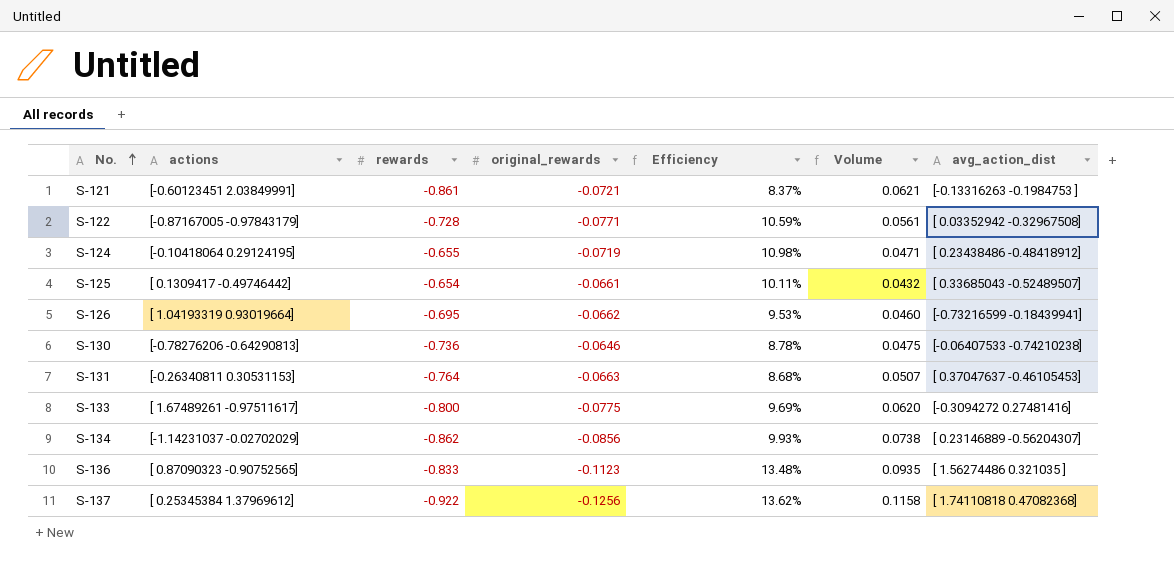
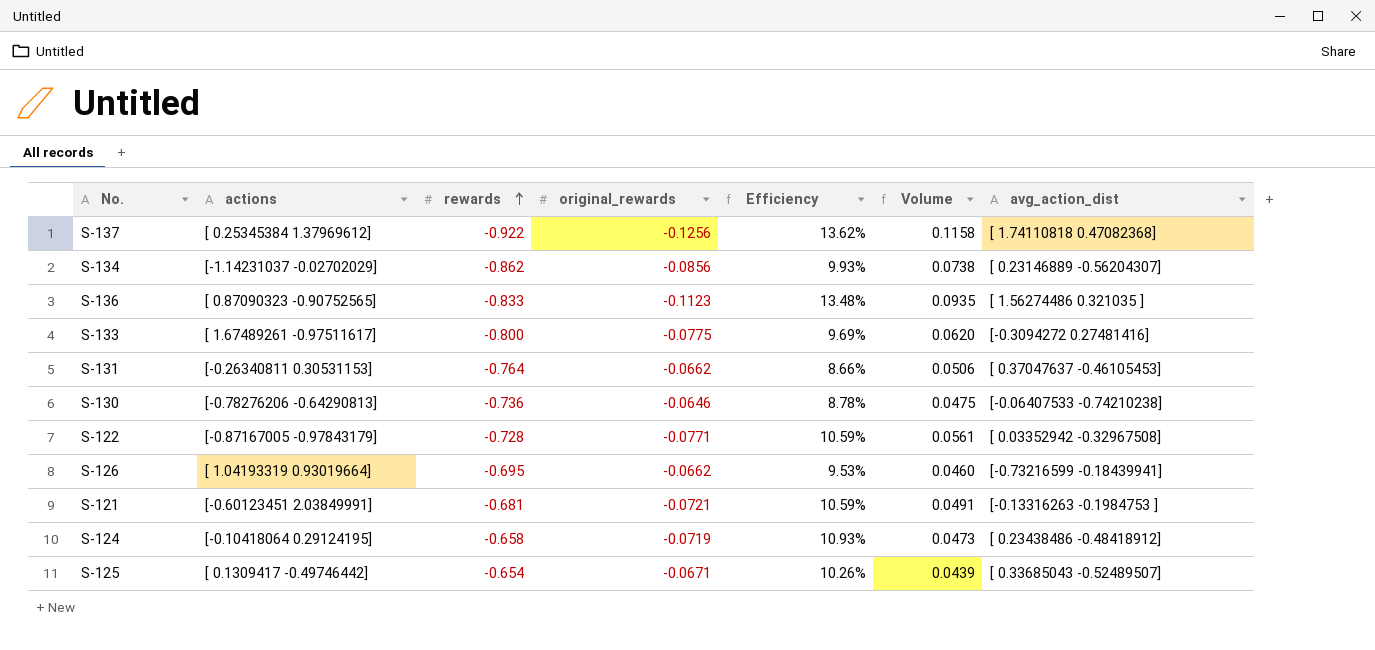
row order: No. ascending -> rewards ascending
S-131 | original_rewards: -0.0663 -> -0.0662
S-131 | Efficiency: 8.68% -> 8.66%
S-131 | Volume: 0.0507 -> 0.0506
S-121 | rewards: -0.861 -> -0.681
S-121 | Efficiency: 8.37% -> 10.59%
S-121 | Volume: 0.0621 -> 0.0491
S-124 | rewards: -0.655 -> -0.658
S-124 | Efficiency: 10.98% -> 10.93%
S-124 | Volume: 0.0471 -> 0.0473
S-125 | original_rewards: -0.0661 -> -0.0671
S-125 | Efficiency: 10.11% -> 10.26%
S-125 | Volume: 0.0432 -> 0.0439

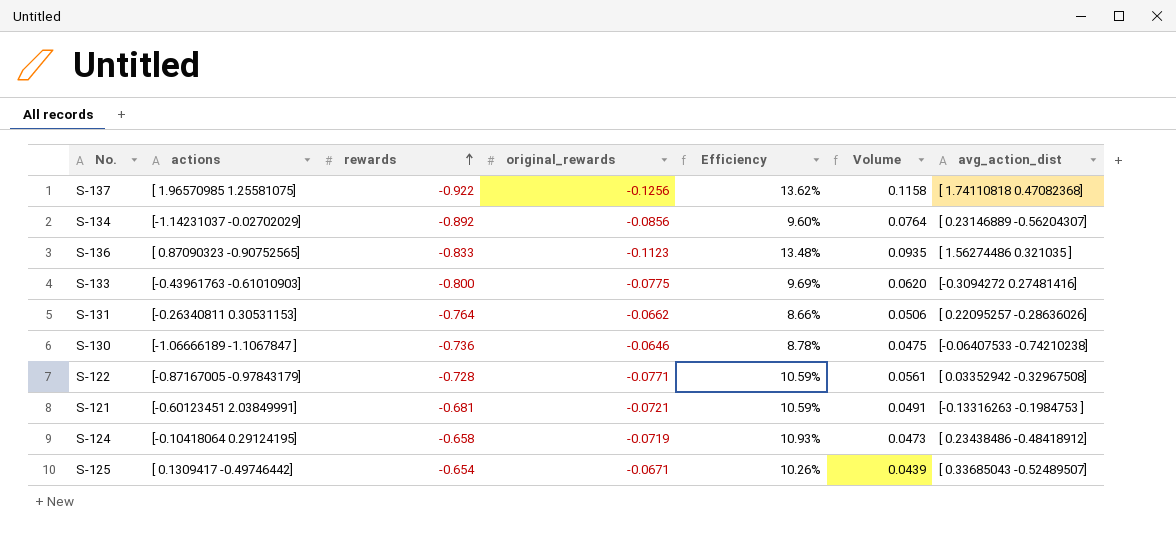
row S-126: [ 1.04193319 0.93019664] | -0.695 | -0.0662 | 9.53% | 0.0460 | [-0.73216599 -0.18439941] -> none
S-137 | actions: [ 0.25345384 1.37969612] -> [ 1.96570985 1.25581075]
S-134 | rewards: -0.862 -> -0.892
S-134 | Efficiency: 9.93% -> 9.60%
S-134 | Volume: 0.0738 -> 0.0764
S-133 | actions: [ 1.67489261 -0.97511617] -> [-0.43961763 -0.61010903]
S-131 | avg_action_dist: [ 0.37047637 -0.46105453] -> [ 0.22095257 -0.28636026]
S-130 | actions: [-0.78276206 -0.64290813] -> [-1.06666189 -1.1067847 ]

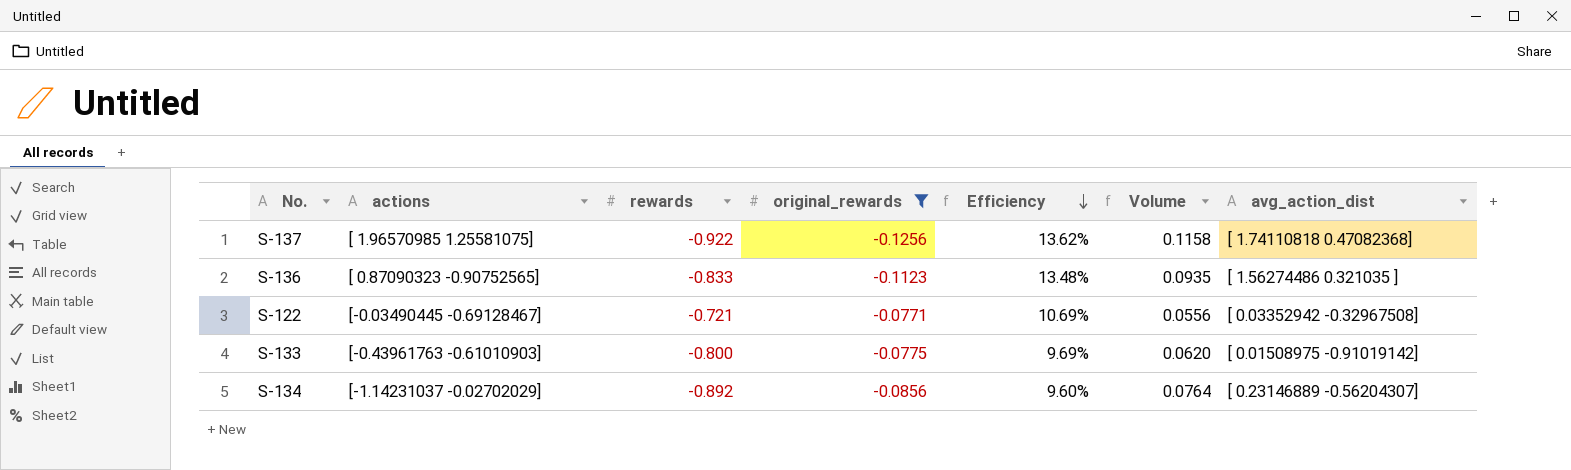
filter: none -> original_rewards <= -0.0771
row order: rewards ascending -> Efficiency descending
S-122 | actions: [-0.87167005 -0.97843179] -> [-0.03490445 -0.69128467]
S-122 | rewards: -0.728 -> -0.721
S-122 | Efficiency: 10.59% -> 10.69%
S-122 | Volume: 0.0561 -> 0.0556
S-133 | avg_action_dist: [-0.3094272 0.27481416] -> [ 0.01508975 -0.91019142]

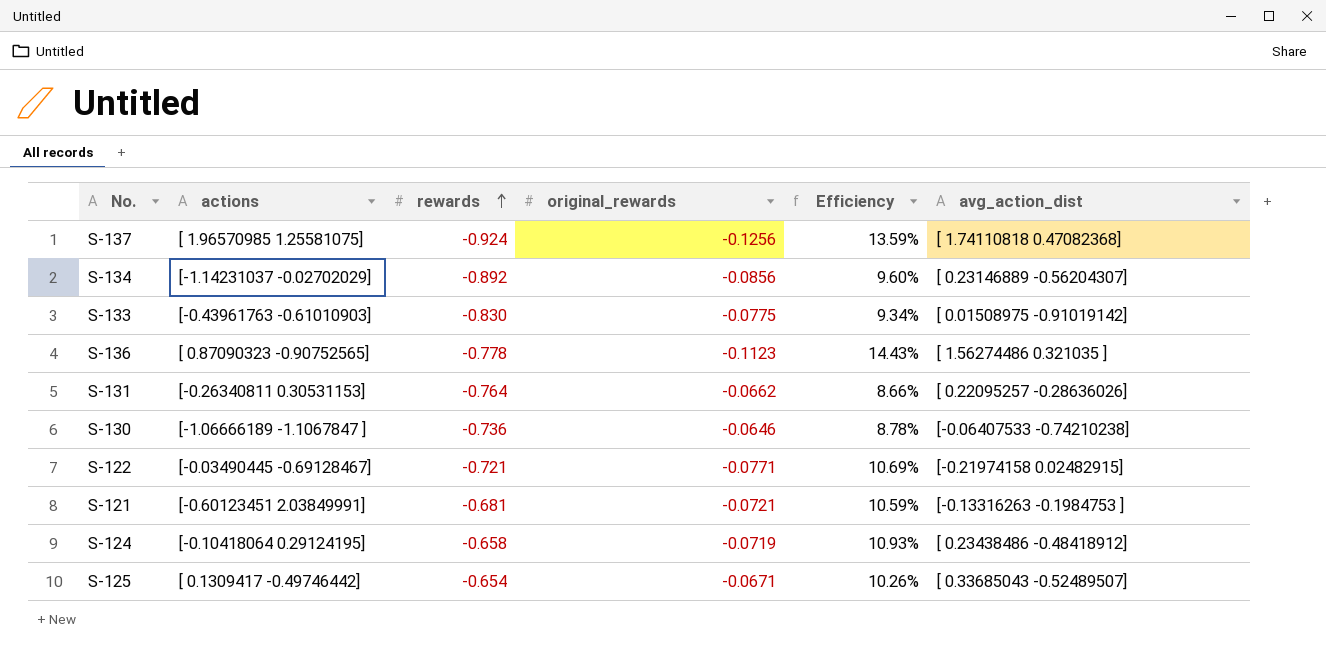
filter: original_rewards <= -0.0771 -> none
row order: Efficiency descending -> rewards ascending
column Volume | formula: [rewards] * [original_rewards] -> none
S-137 | rewards: -0.922 -> -0.924
S-137 | Efficiency: 13.62% -> 13.59%
S-133 | rewards: -0.800 -> -0.830
S-133 | Efficiency: 9.69% -> 9.34%
S-136 | rewards: -0.833 -> -0.778
S-136 | Efficiency: 13.48% -> 14.43%
S-122 | avg_action_dist: [ 0.03352942 -0.32967508] -> [-0.21974158 0.02482915]

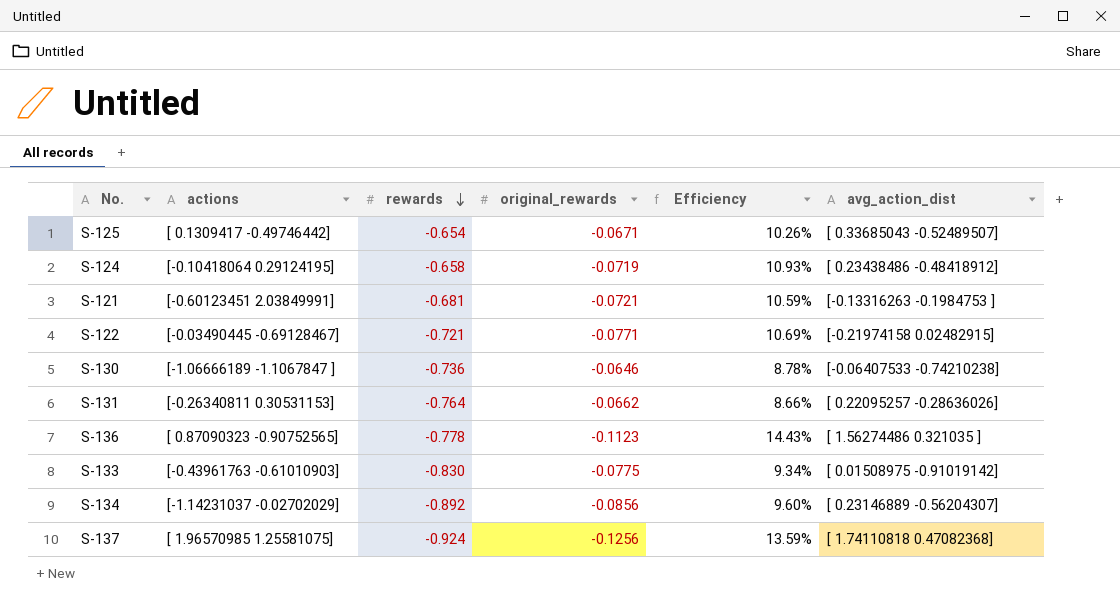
row order: rewards ascending -> rewards descending

